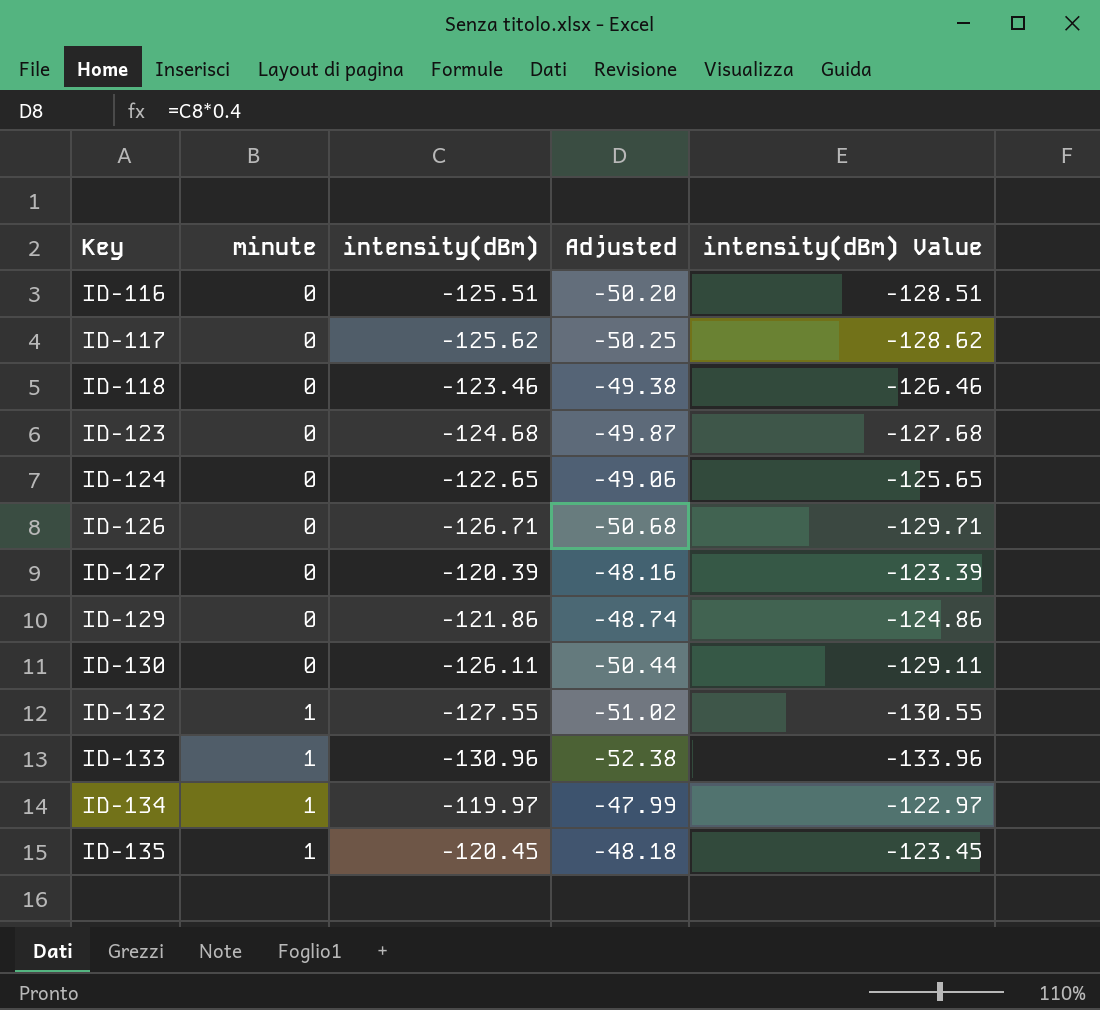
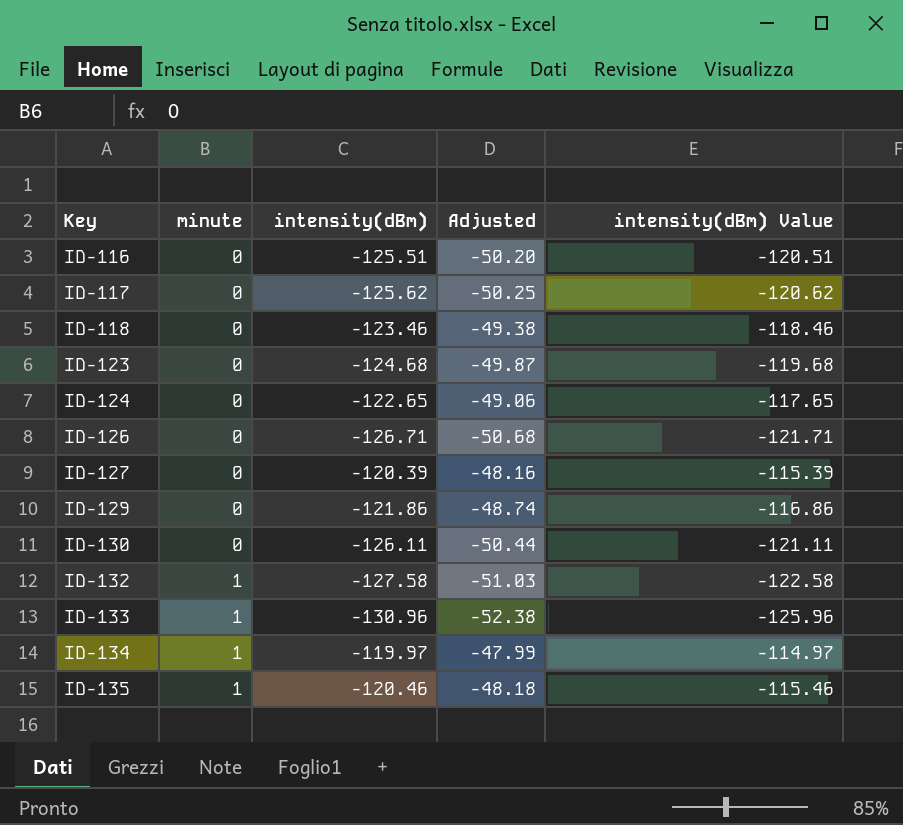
column intensity(dBm) Value | formula: [intensity(dBm)] - 3 -> [intensity(dBm)] + 5
ID-132 | intensity(dBm): -127.55 -> -127.58
ID-132 | Adjusted: -51.02 -> -51.03
ID-135 | intensity(dBm): -120.45 -> -120.46

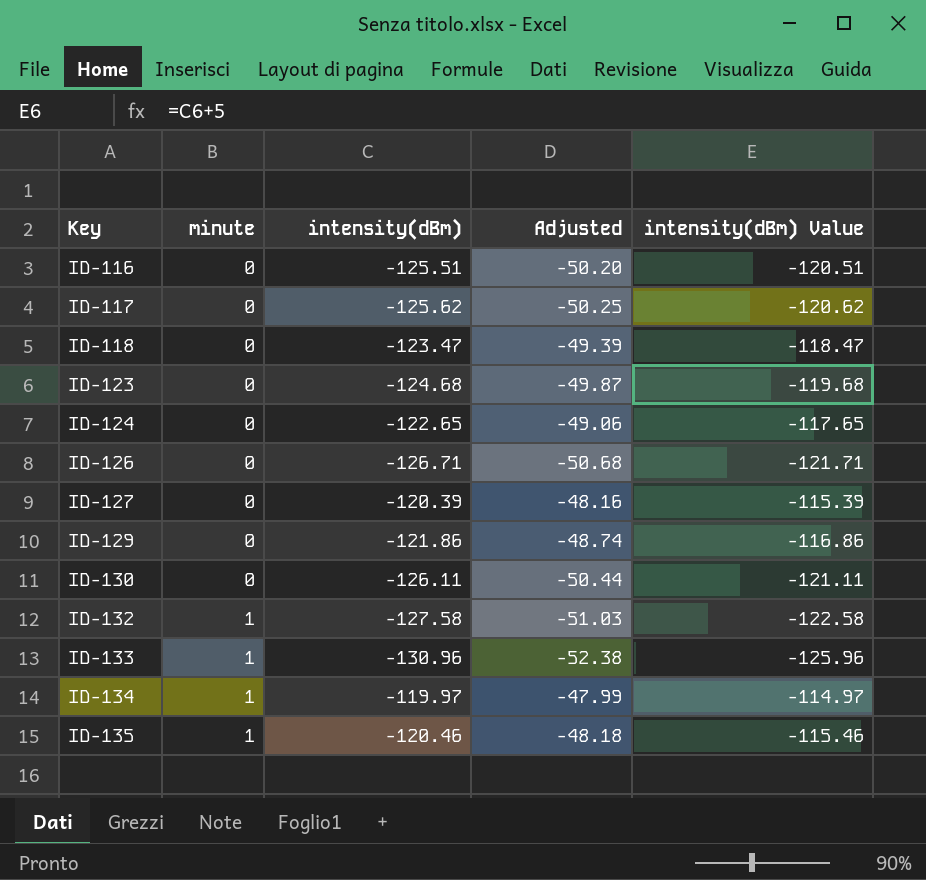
ID-118 | intensity(dBm): -123.46 -> -123.47
ID-118 | Adjusted: -49.38 -> -49.39
ID-118 | intensity(dBm) Value: -118.46 -> -118.47

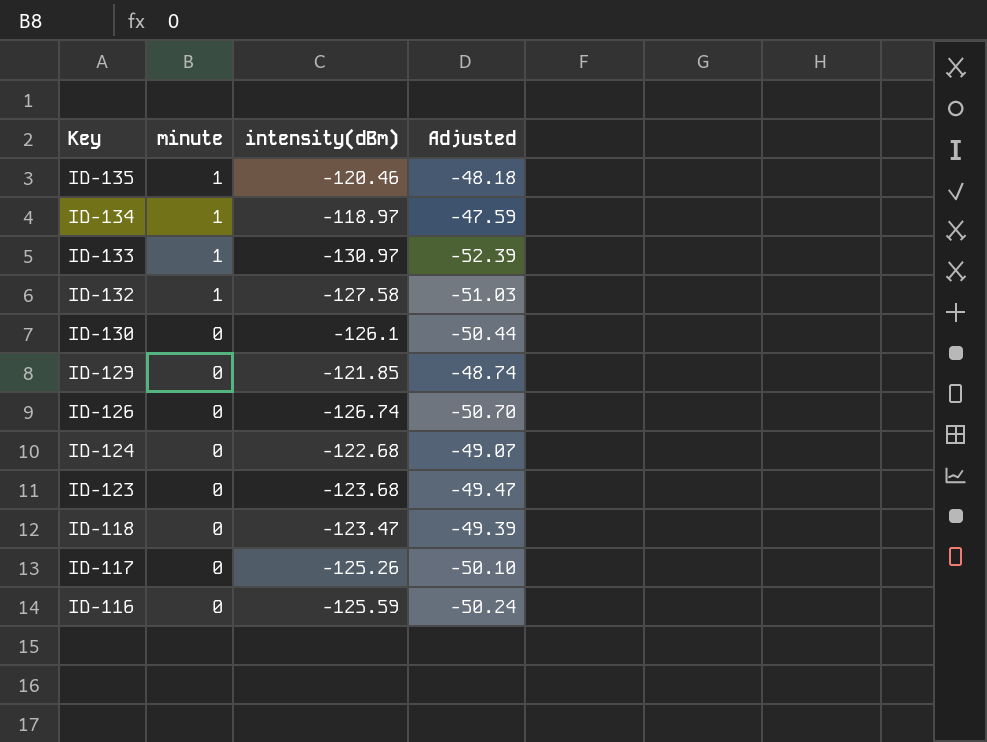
row order: Key ascending -> Key descending
column intensity(dBm) Value | formula: [intensity(dBm)] + 5 -> none
row ID-127: 0 | -120.39 | -48.16 | -115.39 -> none
ID-134 | intensity(dBm): -119.97 -> -118.97
ID-134 | Adjusted: -47.99 -> -47.59
ID-133 | intensity(dBm): -130.96 -> -130.97
ID-133 | Adjusted: -52.38 -> -52.39
ID-130 | intensity(dBm): -126.11 -> -126.1
ID-129 | intensity(dBm): -121.86 -> -121.85
ID-126 | intensity(dBm): -126.71 -> -126.74
ID-126 | Adjusted: -50.68 -> -50.70
ID-124 | intensity(dBm): -122.65 -> -122.68
ID-124 | Adjusted: -49.06 -> -49.07
ID-123 | intensity(dBm): -124.68 -> -123.68
ID-123 | Adjusted: -49.87 -> -49.47
ID-117 | intensity(dBm): -125.62 -> -125.26
ID-117 | Adjusted: -50.25 -> -50.10
ID-116 | intensity(dBm): -125.51 -> -125.59
ID-116 | Adjusted: -50.20 -> -50.24

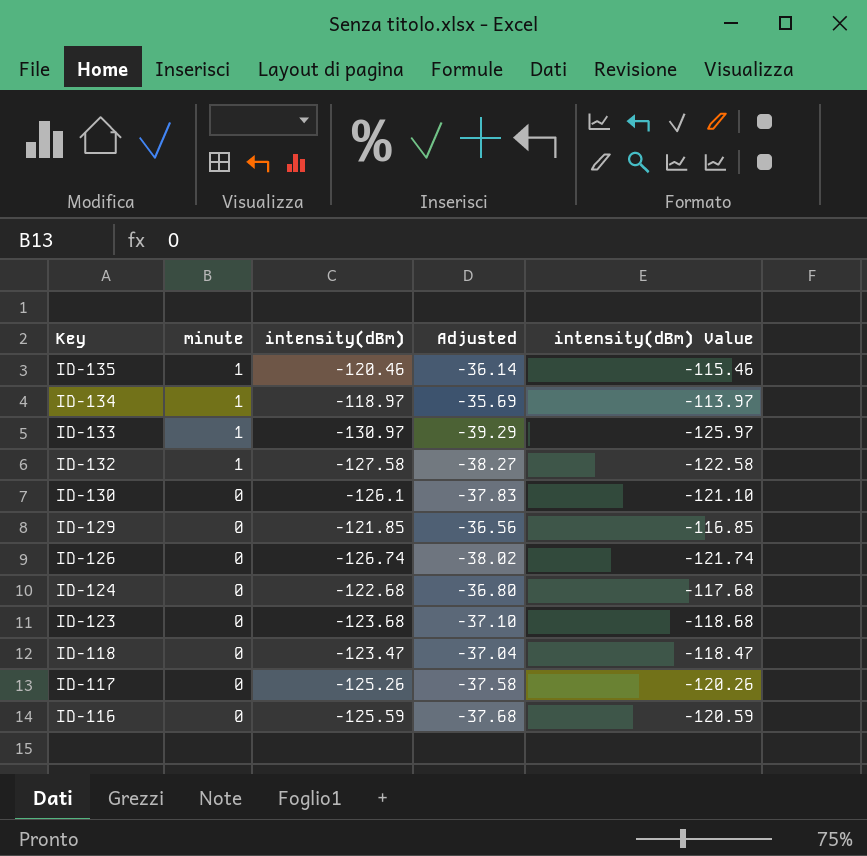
column Adjusted | formula: [intensity(dBm)] * 0.4 -> [intensity(dBm)] * 0.3
column intensity(dBm) Value | formula: none -> [intensity(dBm)] + 5

